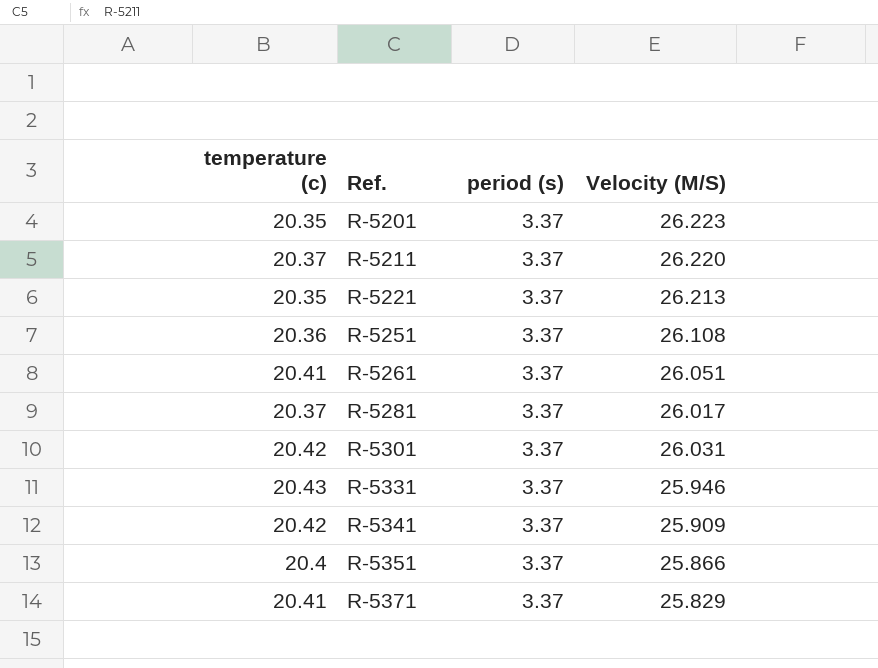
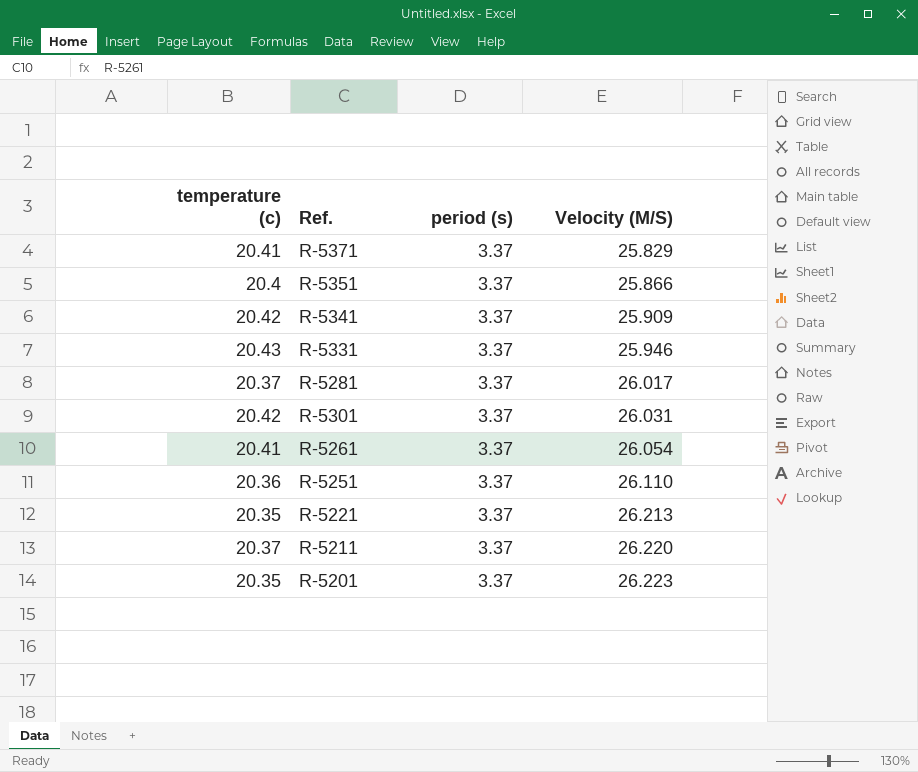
row order: Ref. ascending -> Velocity (M/S) ascending
R-5261 | Velocity (M/S): 26.051 -> 26.054
R-5251 | Velocity (M/S): 26.108 -> 26.110

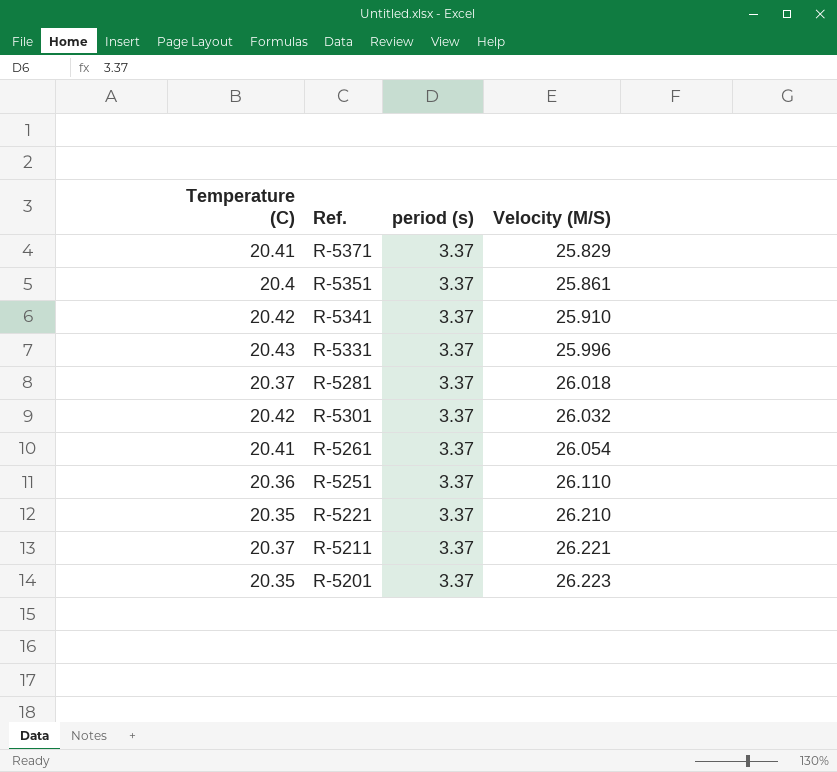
column name: temperature (c) -> Temperature (C)
R-5351 | Velocity (M/S): 25.866 -> 25.861
R-5341 | Velocity (M/S): 25.909 -> 25.910
R-5331 | Velocity (M/S): 25.946 -> 25.996
R-5281 | Velocity (M/S): 26.017 -> 26.018
R-5301 | Velocity (M/S): 26.031 -> 26.032
R-5221 | Velocity (M/S): 26.213 -> 26.210
R-5211 | Velocity (M/S): 26.220 -> 26.221

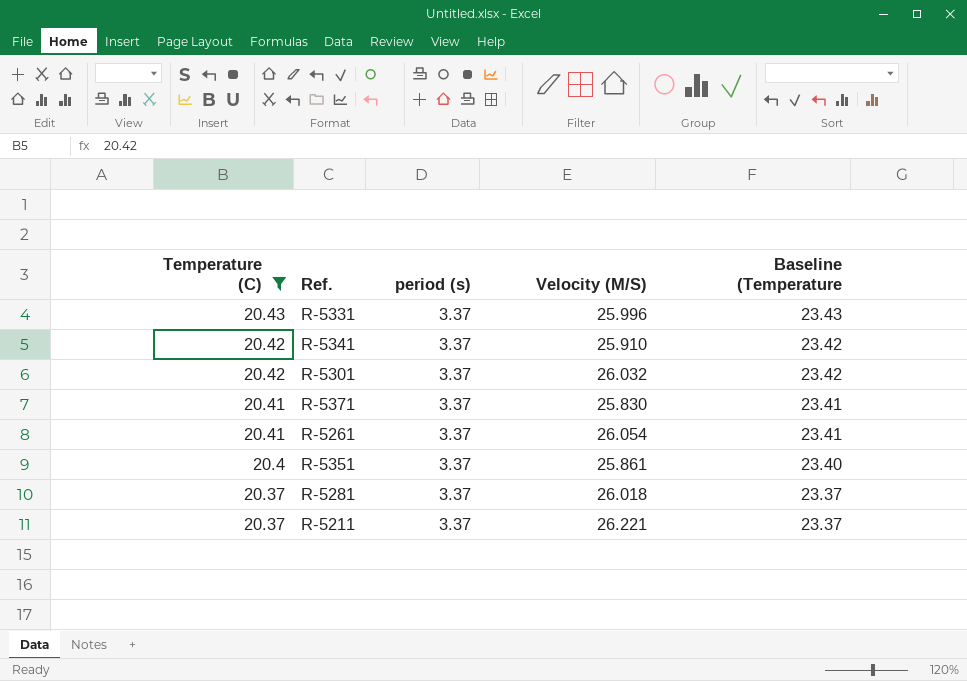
filter: none -> Temperature (C) >= 20.37
row order: Velocity (M/S) ascending -> Temperature (C) descending
column Baseline (Temperature | formula: none -> [Temperature (C)] + 3
R-5371 | Velocity (M/S): 25.829 -> 25.830

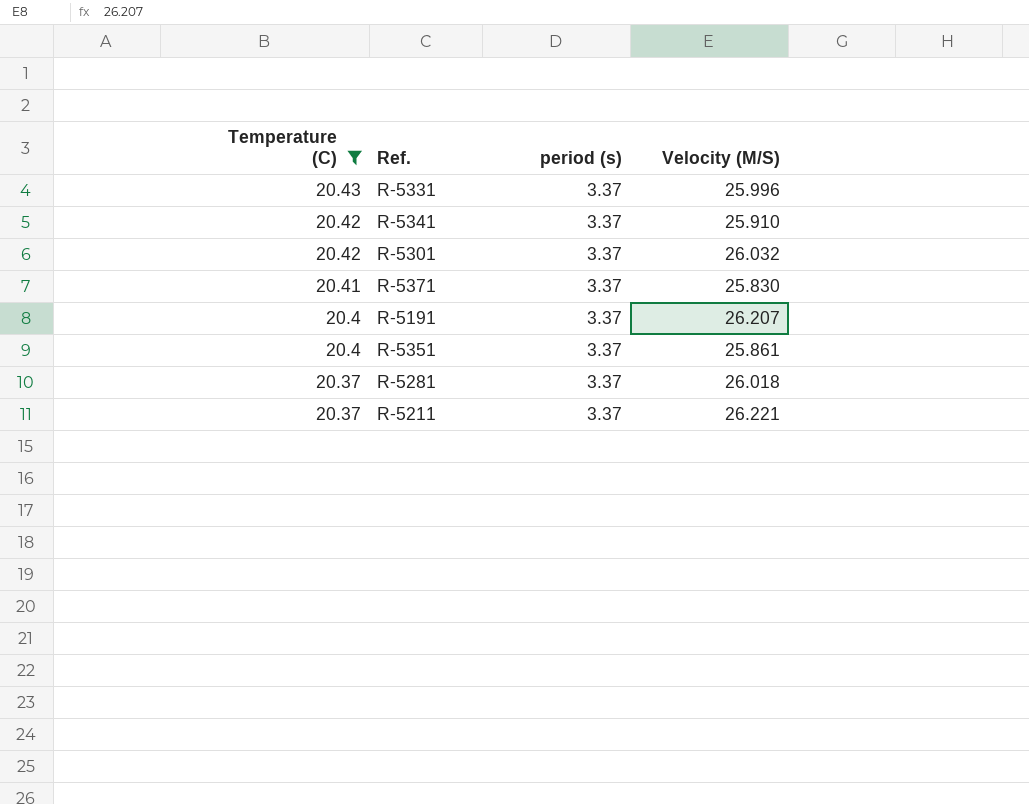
column Baseline (Temperature | formula: [Temperature (C)] + 3 -> none
row R-5261: 20.41 | 3.37 | 26.054 | 23.41 -> none
row R-5191: none -> 20.4 | 3.37 | 26.207

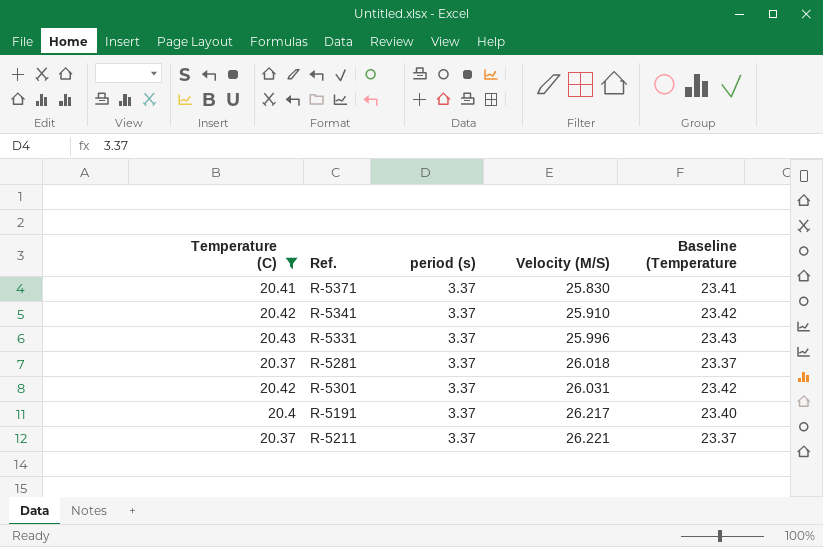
row order: Temperature (C) descending -> Velocity (M/S) ascending
column Baseline (Temperature | formula: none -> [Temperature (C)] + 3
row R-5351: 20.4 | 3.37 | 25.861 -> none
R-5301 | Velocity (M/S): 26.032 -> 26.031
R-5191 | Velocity (M/S): 26.207 -> 26.217

